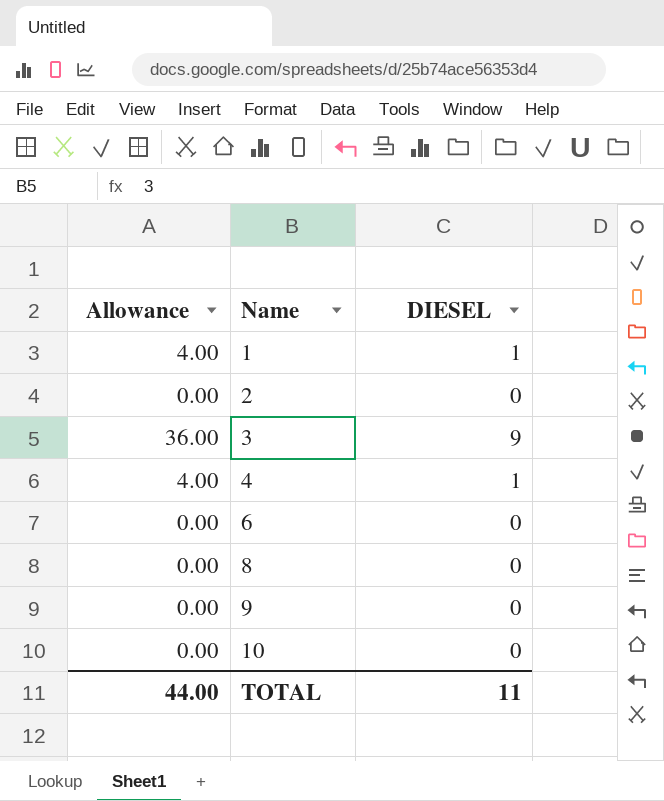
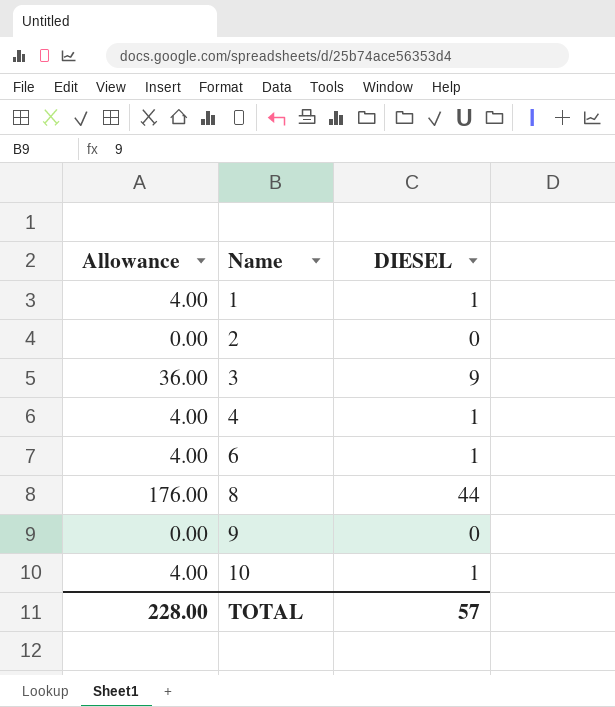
6 | Allowance: 0.00 -> 4.00
6 | DIESEL: 0 -> 1
8 | Allowance: 0.00 -> 176.00
8 | DIESEL: 0 -> 44
10 | Allowance: 0.00 -> 4.00
10 | DIESEL: 0 -> 1
TOTAL | Allowance: 44.00 -> 228.00
TOTAL | DIESEL: 11 -> 57

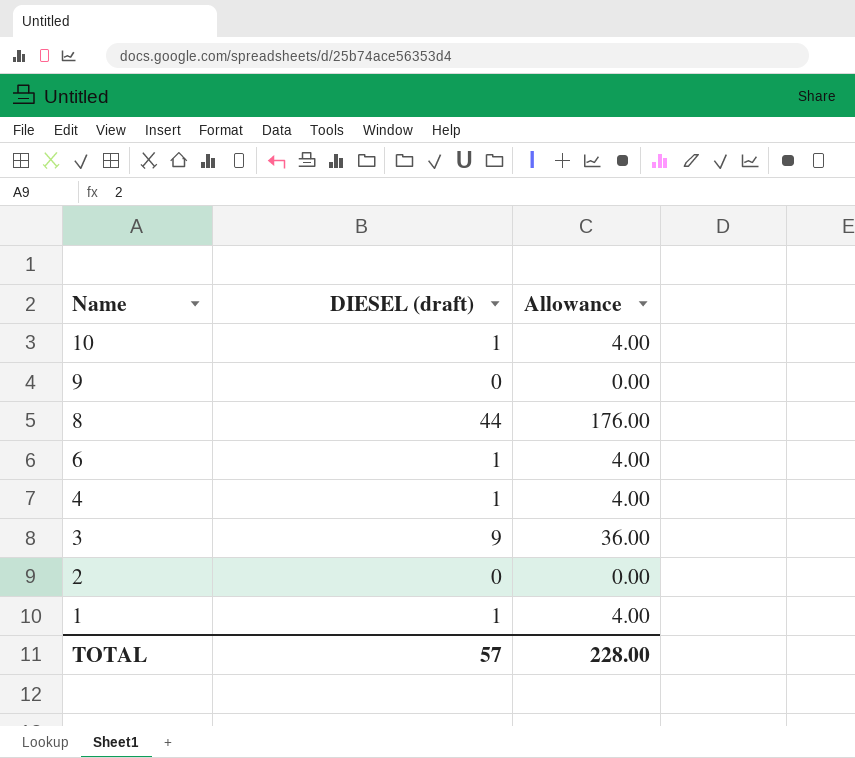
row order: Name ascending -> Name descending
column name: DIESEL -> DIESEL (draft)
column Allowance | position: 1 -> 3

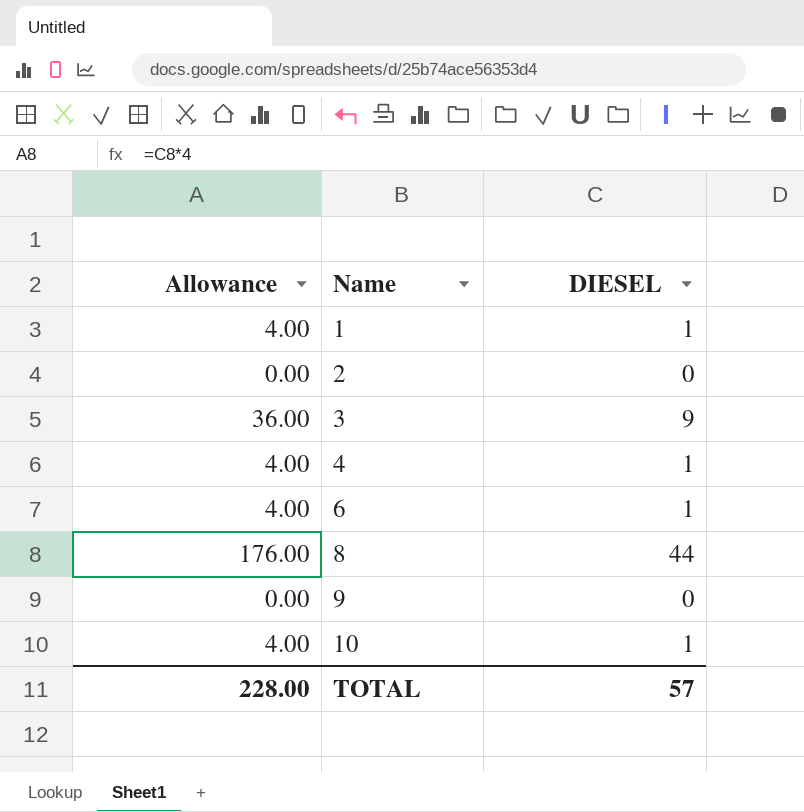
row order: Name descending -> Name ascending
column Allowance | position: 3 -> 1
column name: DIESEL (draft) -> DIESEL

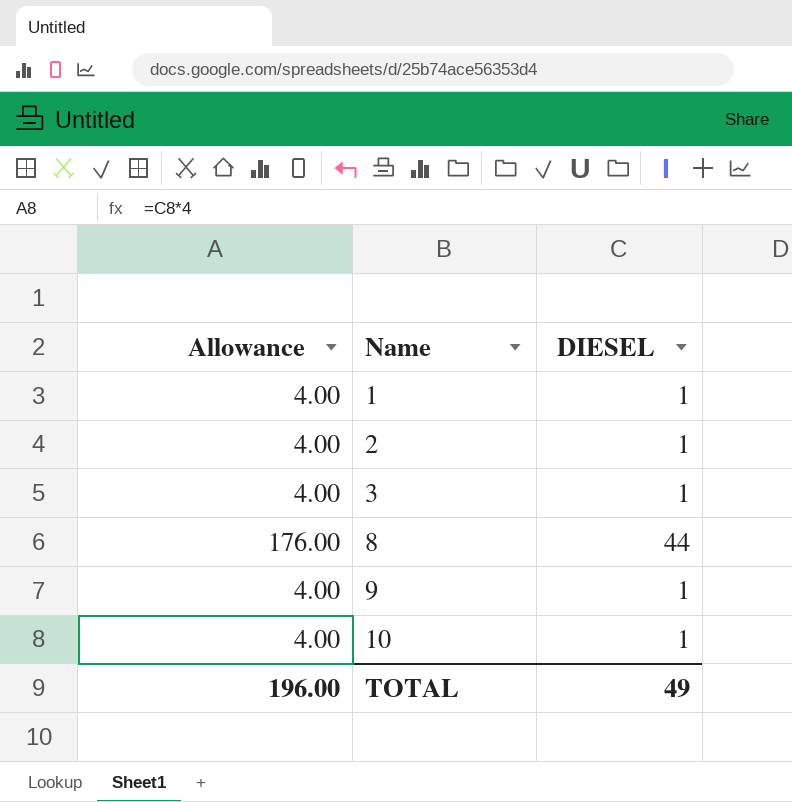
row 4: 4.00 | 1 -> none
row 6: 4.00 | 1 -> none
2 | Allowance: 0.00 -> 4.00
2 | DIESEL: 0 -> 1
3 | Allowance: 36.00 -> 4.00
3 | DIESEL: 9 -> 1
9 | Allowance: 0.00 -> 4.00
9 | DIESEL: 0 -> 1
TOTAL | Allowance: 228.00 -> 196.00
TOTAL | DIESEL: 57 -> 49

